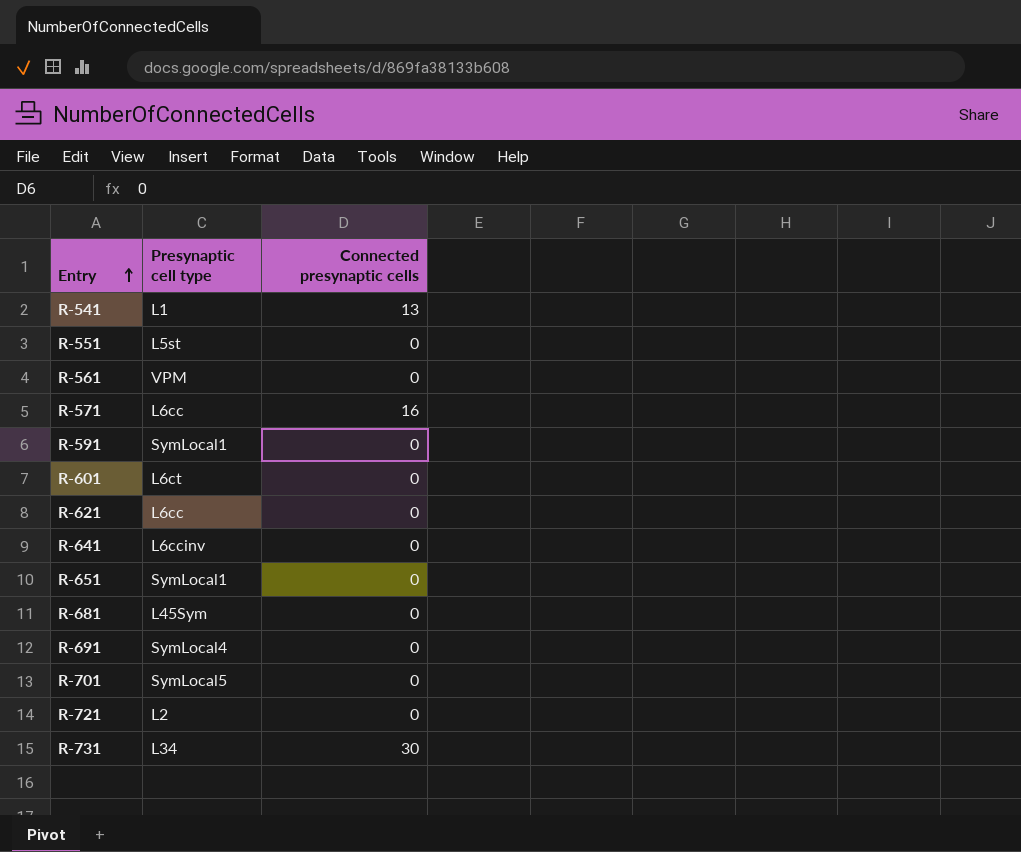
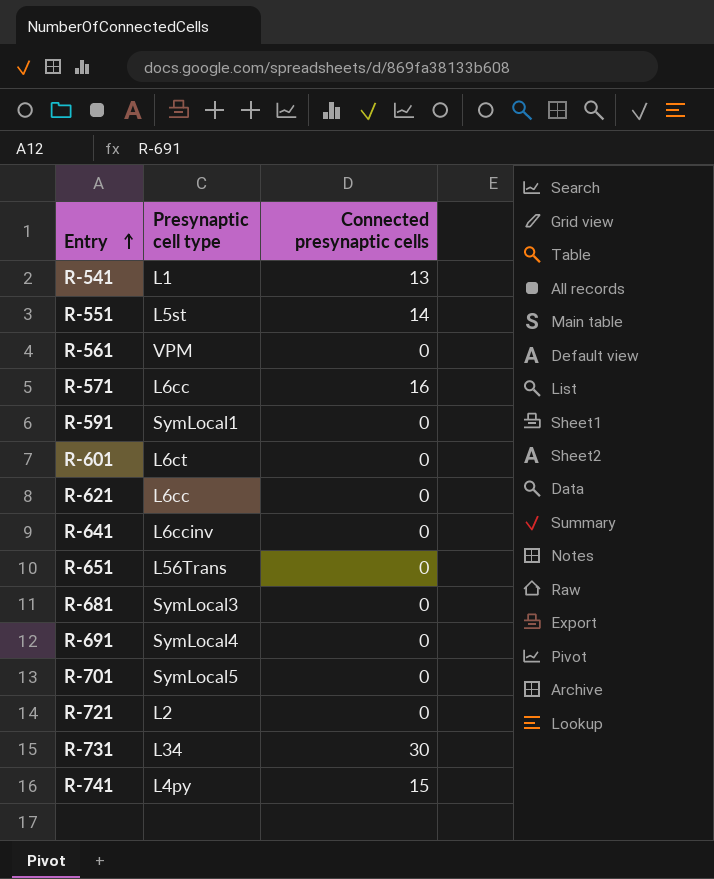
R-551 | Connected presynaptic cells: 0 -> 14
R-651 | Presynaptic cell type: SymLocal1 -> L56Trans
R-681 | Presynaptic cell type: L45Sym -> SymLocal3
row R-741: none -> L4py | 15

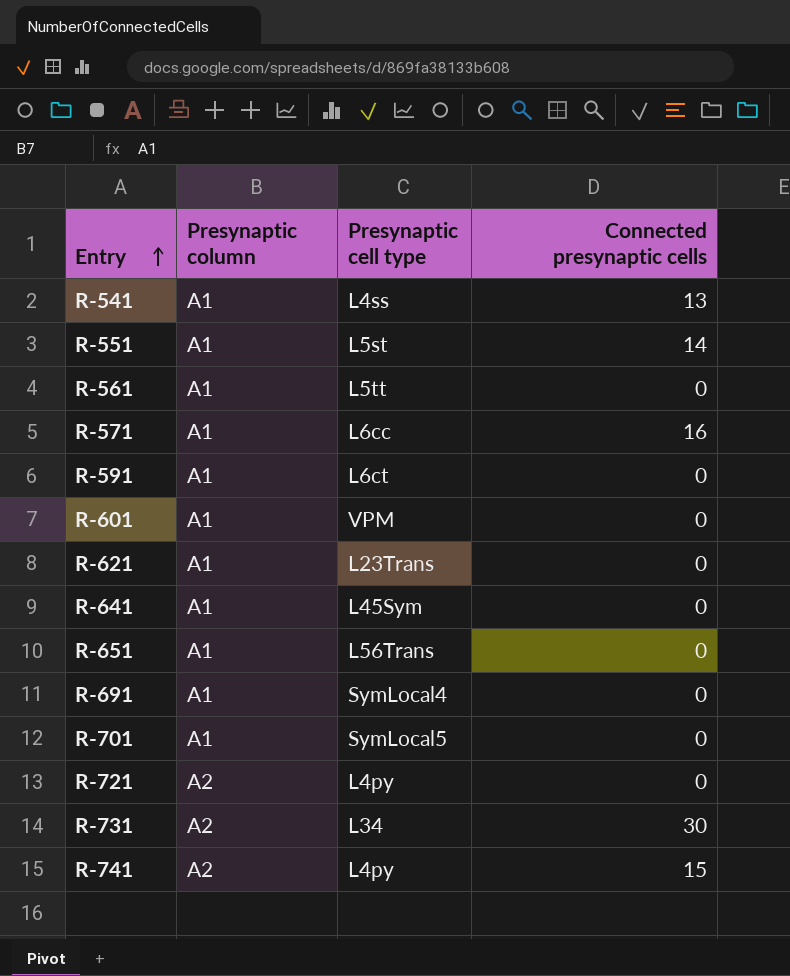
column Presynaptic column | position: none -> 2
row R-681: SymLocal3 | 0 -> none
R-541 | Presynaptic cell type: L1 -> L4ss
R-561 | Presynaptic cell type: VPM -> L5tt
R-591 | Presynaptic cell type: SymLocal1 -> L6ct
R-601 | Presynaptic cell type: L6ct -> VPM
R-621 | Presynaptic cell type: L6cc -> L23Trans
R-641 | Presynaptic cell type: L6ccinv -> L45Sym
R-721 | Presynaptic cell type: L2 -> L4py

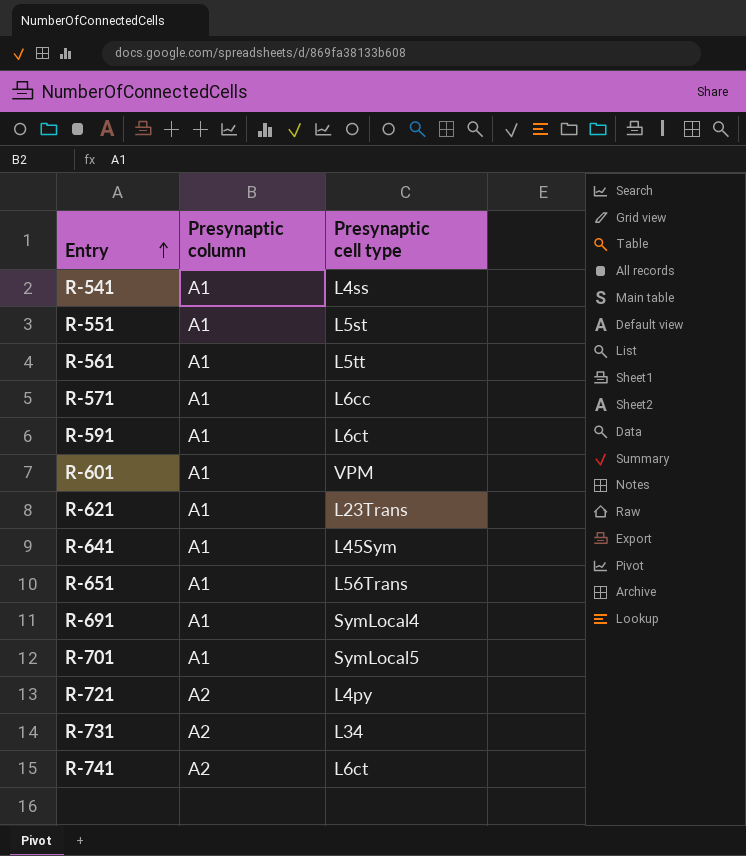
column Connected presynaptic cells | position: 4 -> none
R-741 | Presynaptic cell type: L4py -> L6ct

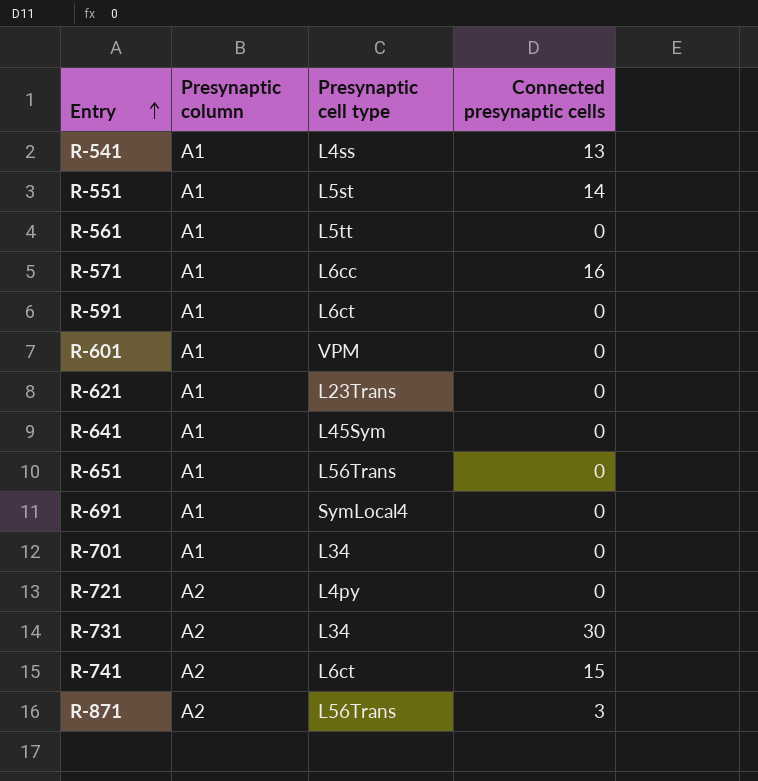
column Connected presynaptic cells | position: none -> 4
R-701 | Presynaptic cell type: SymLocal5 -> L34
row R-871: none -> A2 | L56Trans | 3

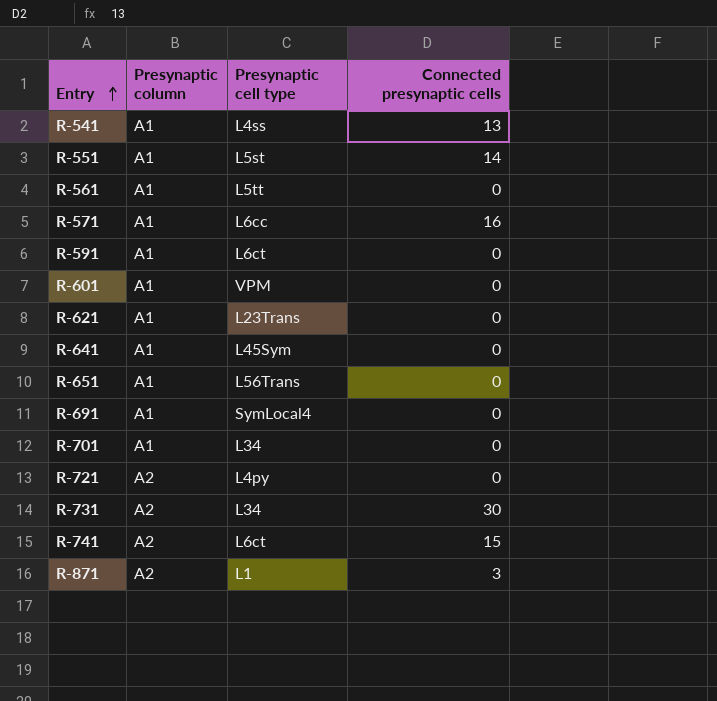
R-871 | Presynaptic cell type: L56Trans -> L1

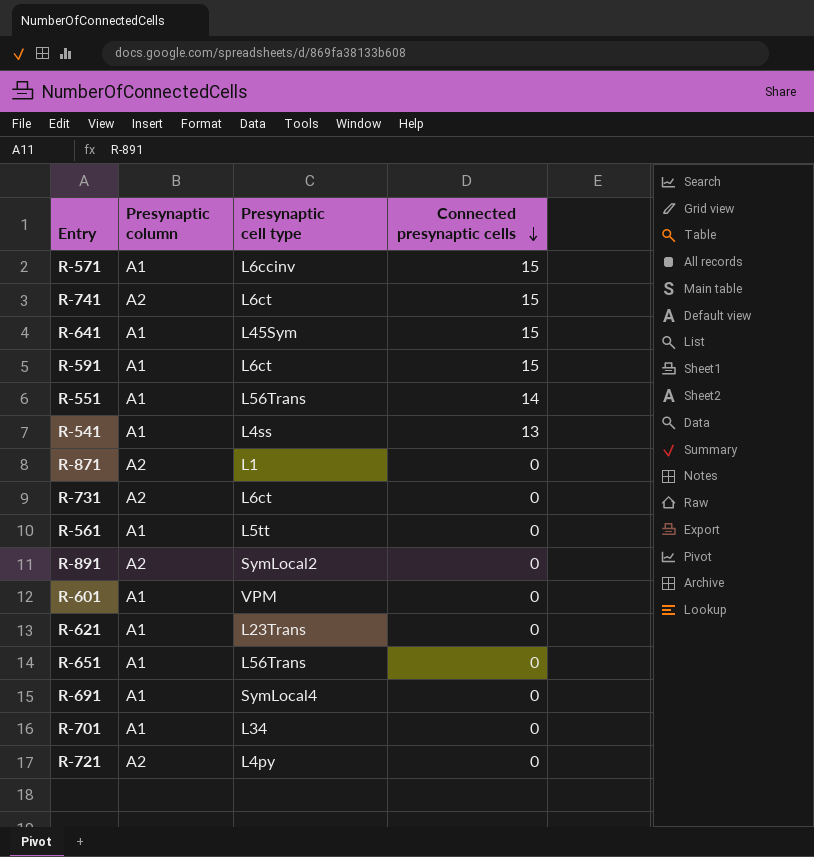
row order: Entry ascending -> Connected presynaptic cells descending
R-571 | Presynaptic cell type: L6cc -> L6ccinv
R-571 | Connected presynaptic cells: 16 -> 15
R-641 | Connected presynaptic cells: 0 -> 15
R-591 | Connected presynaptic cells: 0 -> 15
R-551 | Presynaptic cell type: L5st -> L56Trans
R-871 | Connected presynaptic cells: 3 -> 0
R-731 | Presynaptic cell type: L34 -> L6ct
R-731 | Connected presynaptic cells: 30 -> 0
row R-891: none -> A2 | SymLocal2 | 0

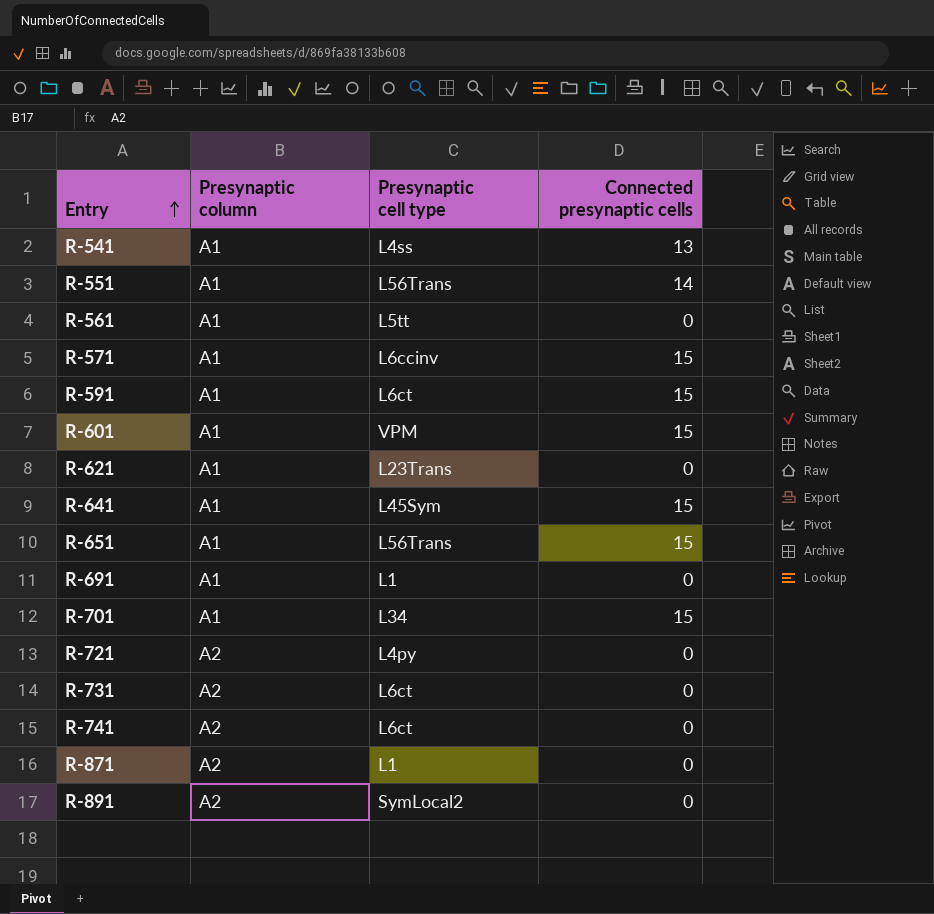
row order: Connected presynaptic cells descending -> Entry ascending
R-601 | Connected presynaptic cells: 0 -> 15
R-651 | Connected presynaptic cells: 0 -> 15
R-691 | Presynaptic cell type: SymLocal4 -> L1
R-701 | Connected presynaptic cells: 0 -> 15
R-741 | Connected presynaptic cells: 15 -> 0

